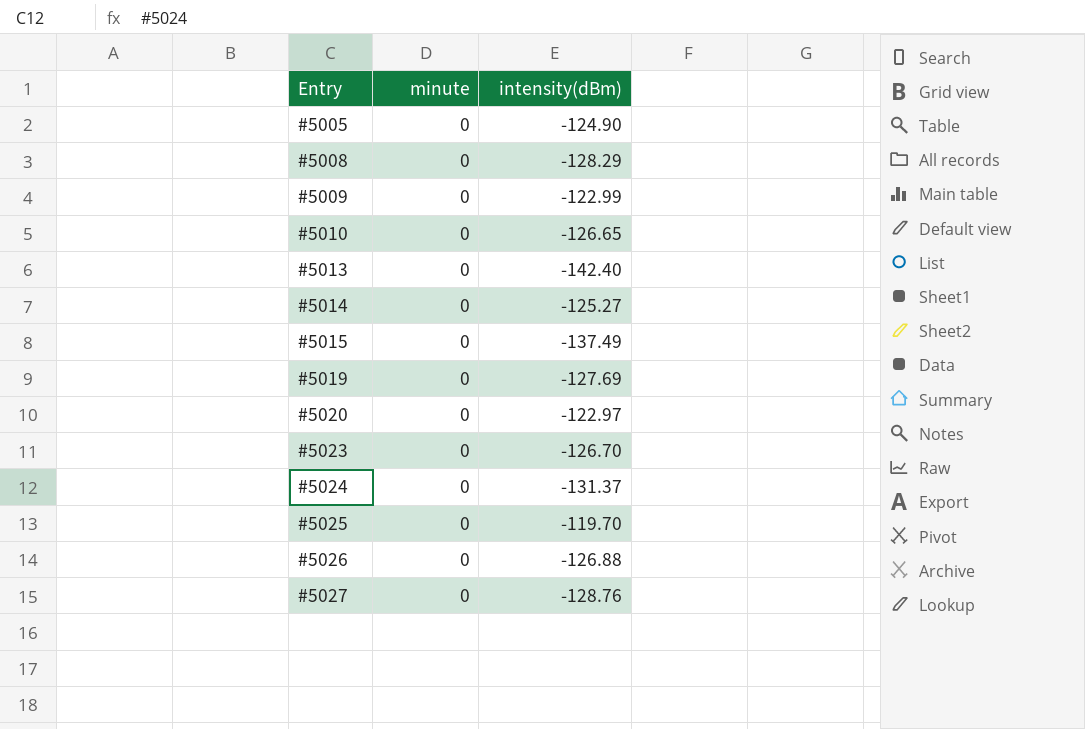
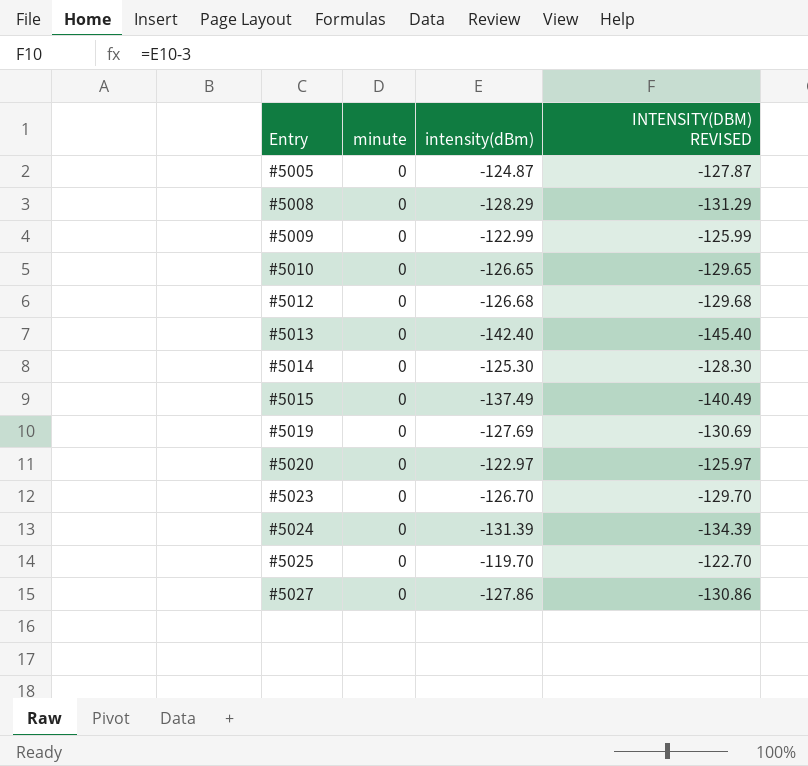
column INTENSITY(DBM) REVISED | formula: none -> [intensity(dBm)] - 3
row #5026: 0 | -126.88 -> none
#5005 | intensity(dBm): -124.90 -> -124.87
row #5012: none -> 0 | -126.68 | -129.68
#5014 | intensity(dBm): -125.27 -> -125.30
#5024 | intensity(dBm): -131.37 -> -131.39
#5027 | intensity(dBm): -128.76 -> -127.86

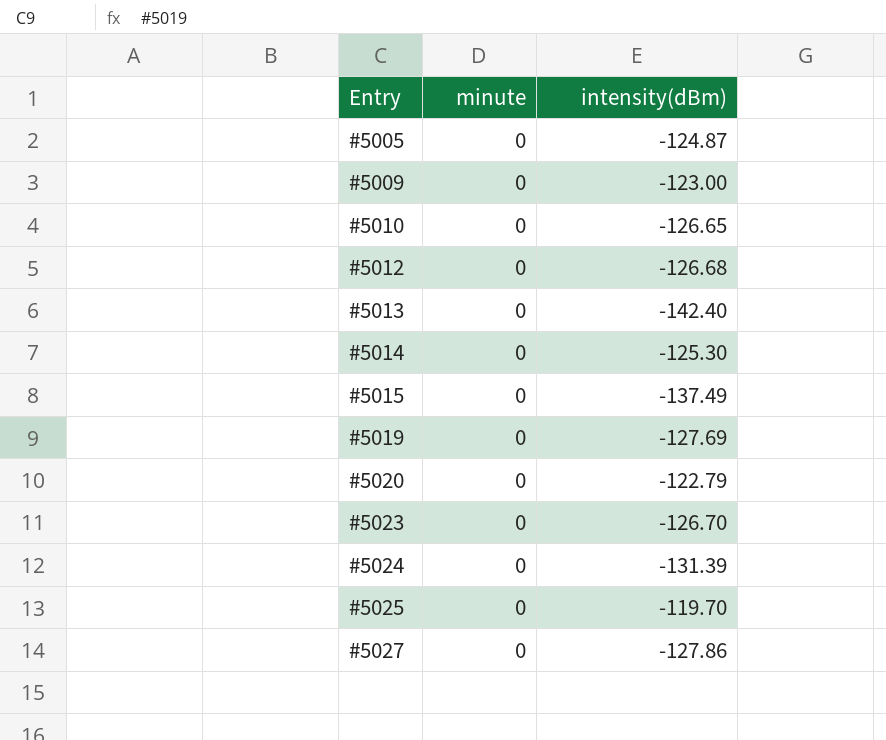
column INTENSITY(DBM) REVISED | formula: [intensity(dBm)] - 3 -> none
row #5008: 0 | -128.29 | -131.29 -> none
#5009 | intensity(dBm): -122.99 -> -123.00
#5020 | intensity(dBm): -122.97 -> -122.79

